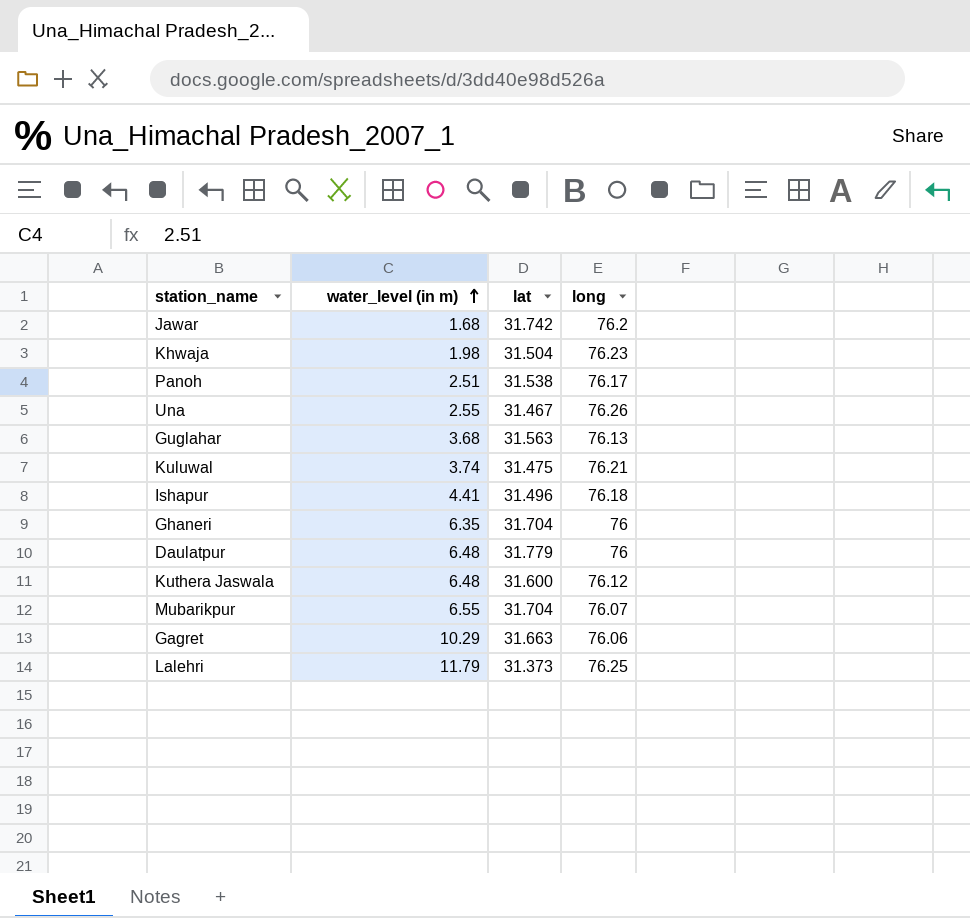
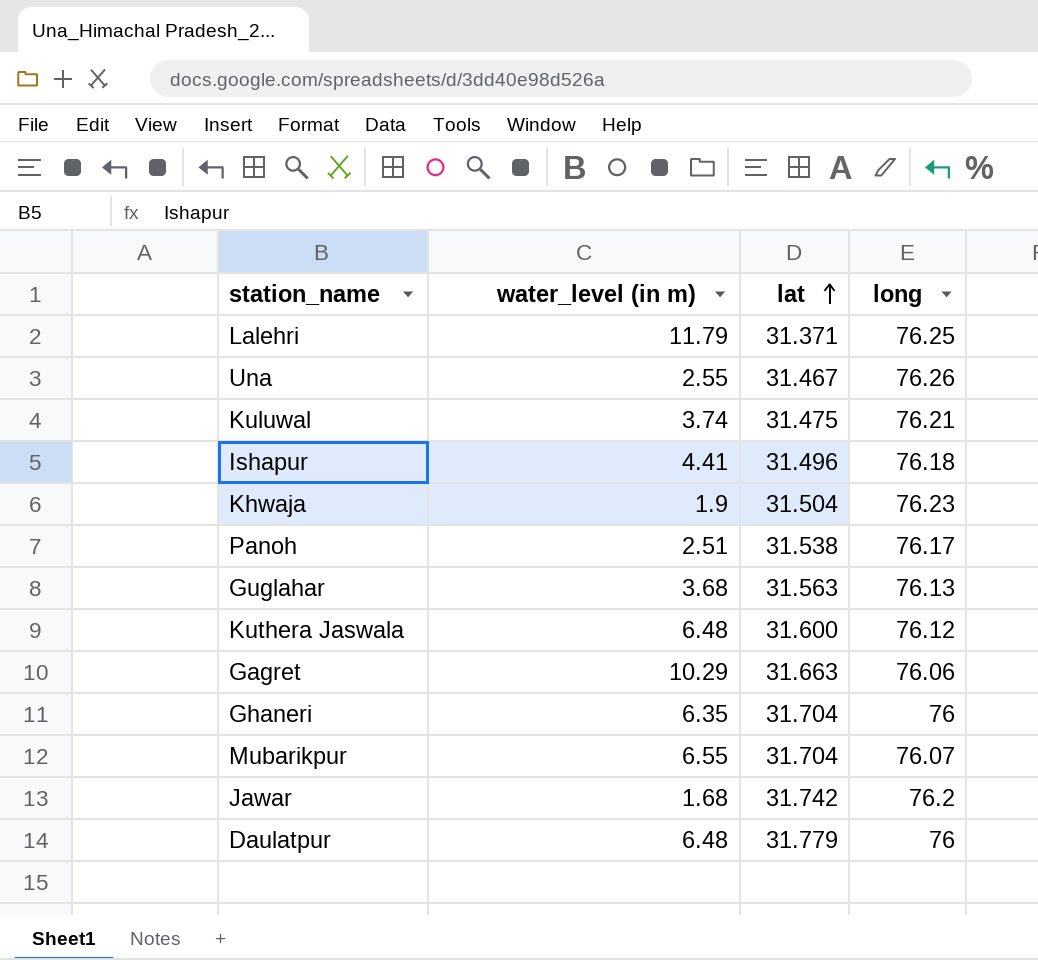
row order: water_level (in m) ascending -> lat ascending
Lalehri | lat: 31.373 -> 31.371
Khwaja | water_level (in m): 1.98 -> 1.9

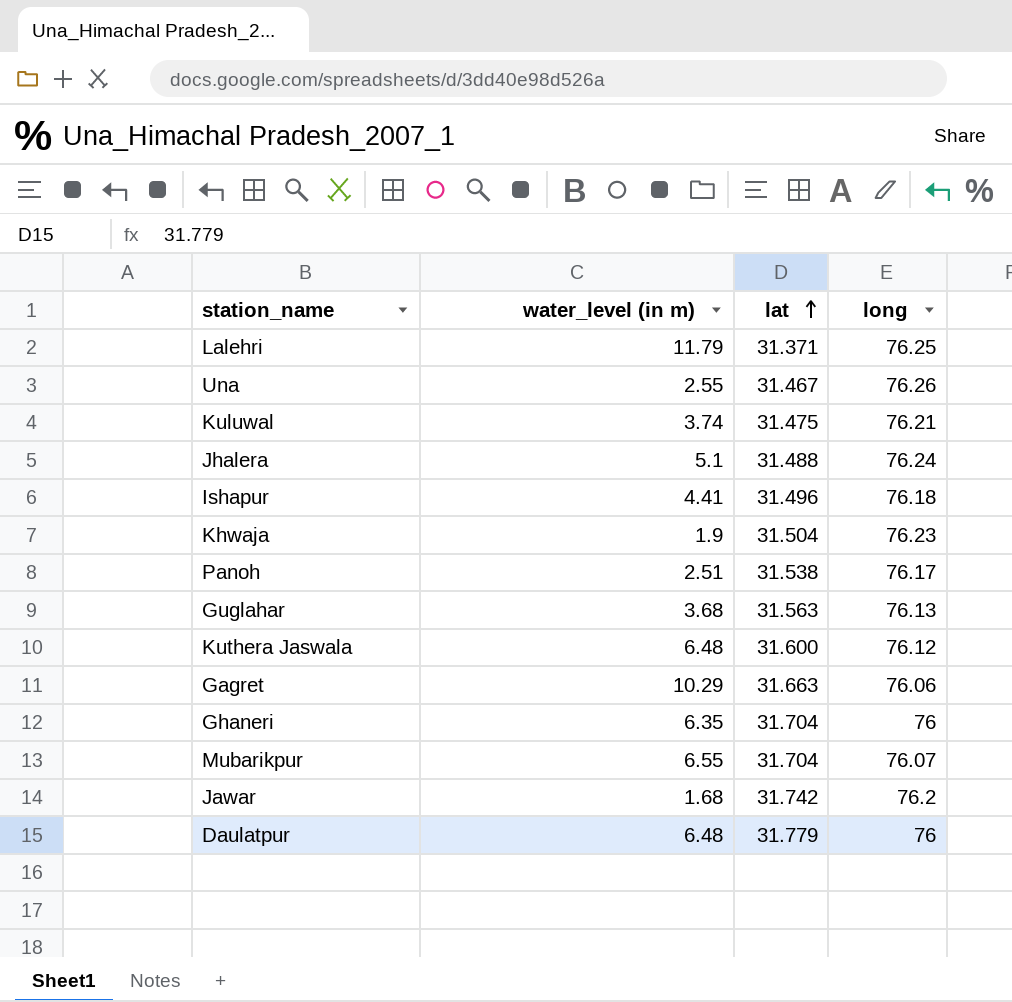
row Jhalera: none -> 5.1 | 31.488 | 76.24

